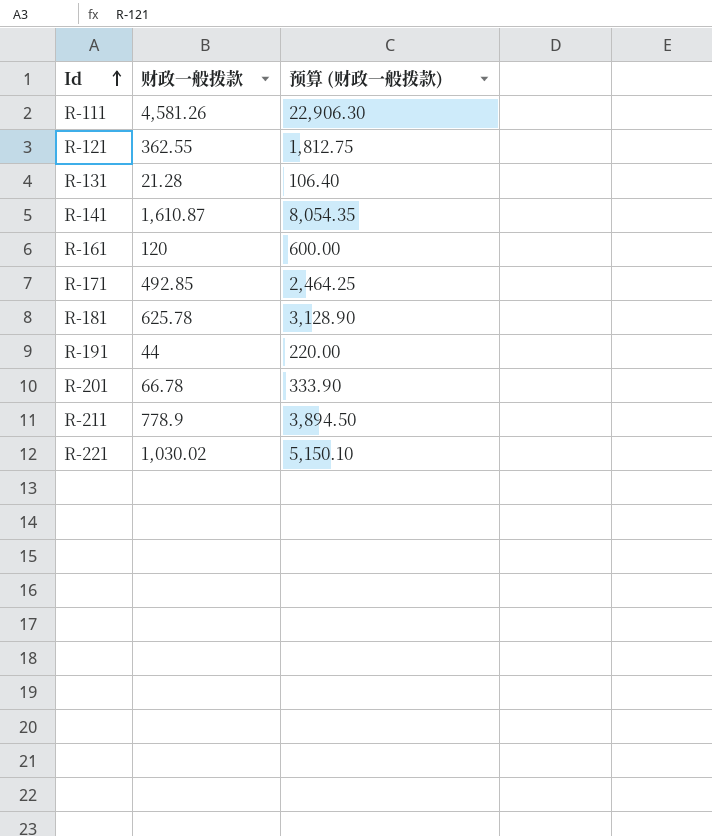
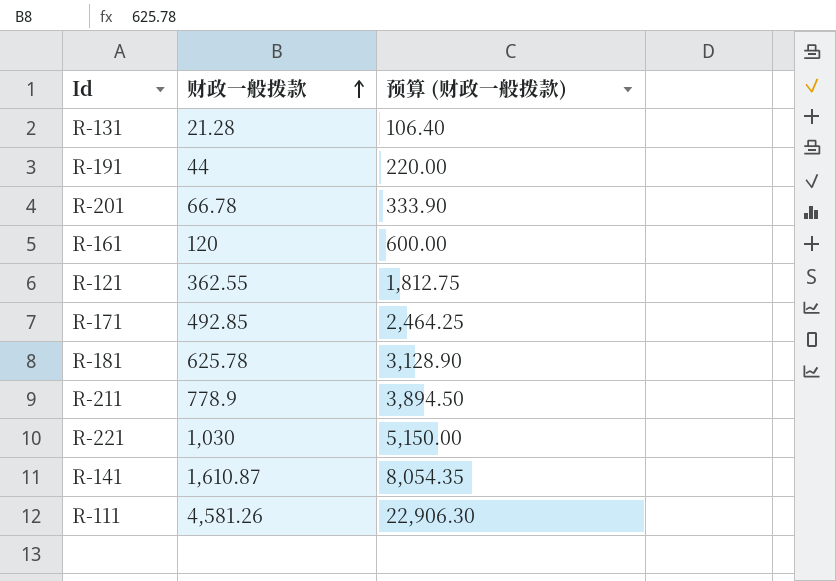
row order: Id ascending -> 财政一般拨款 ascending
R-221 | 财政一般拨款: 1,030.02 -> 1,030
R-221 | 预算 (财政一般拨款): 5,150.10 -> 5,150.00

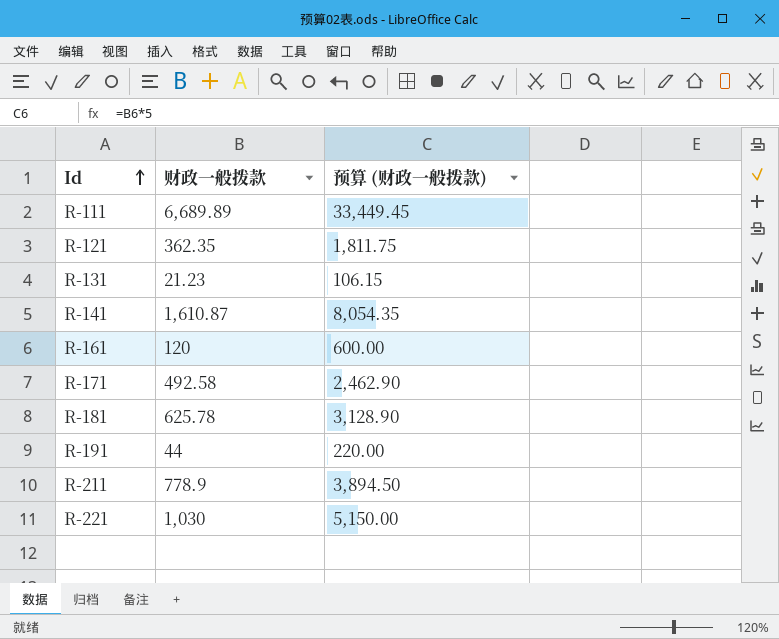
row order: 财政一般拨款 ascending -> Id ascending
row R-201: 66.78 | 333.90 -> none
R-111 | 财政一般拨款: 4,581.26 -> 6,689.89
R-111 | 预算 (财政一般拨款): 22,906.30 -> 33,449.45
R-121 | 财政一般拨款: 362.55 -> 362.35
R-121 | 预算 (财政一般拨款): 1,812.75 -> 1,811.75
R-131 | 财政一般拨款: 21.28 -> 21.23
R-131 | 预算 (财政一般拨款): 106.40 -> 106.15
R-171 | 财政一般拨款: 492.85 -> 492.58
R-171 | 预算 (财政一般拨款): 2,464.25 -> 2,462.90

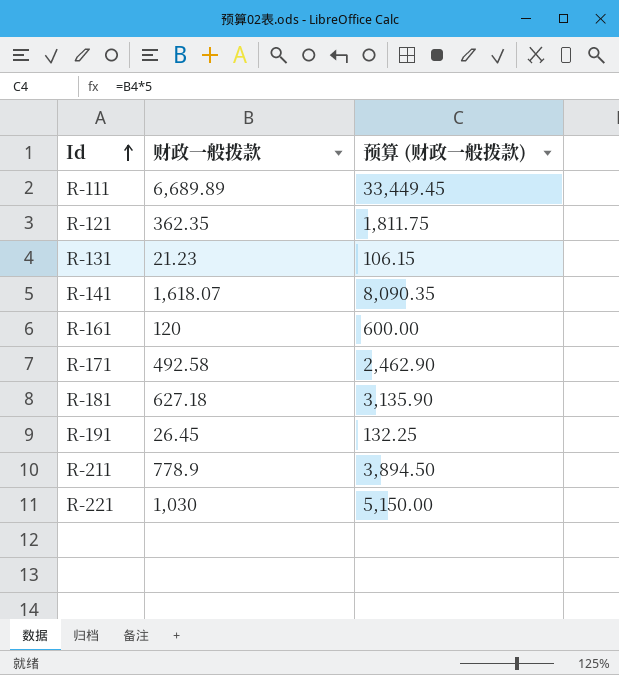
R-141 | 财政一般拨款: 1,610.87 -> 1,618.07
R-141 | 预算 (财政一般拨款): 8,054.35 -> 8,090.35
R-181 | 财政一般拨款: 625.78 -> 627.18
R-181 | 预算 (财政一般拨款): 3,128.90 -> 3,135.90
R-191 | 财政一般拨款: 44 -> 26.45
R-191 | 预算 (财政一般拨款): 220.00 -> 132.25

